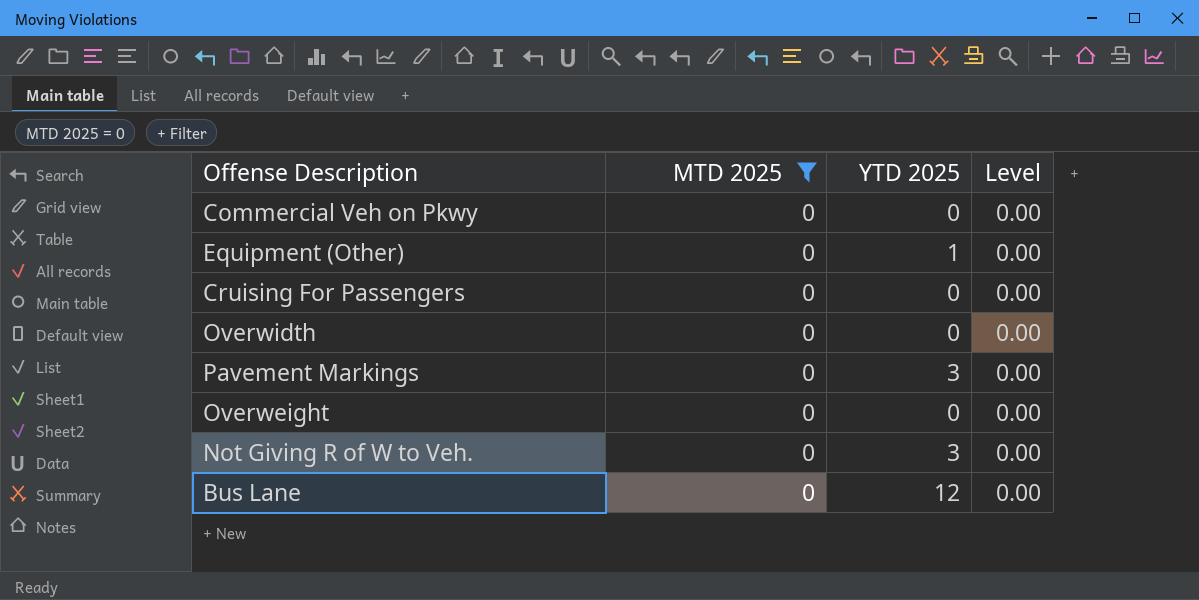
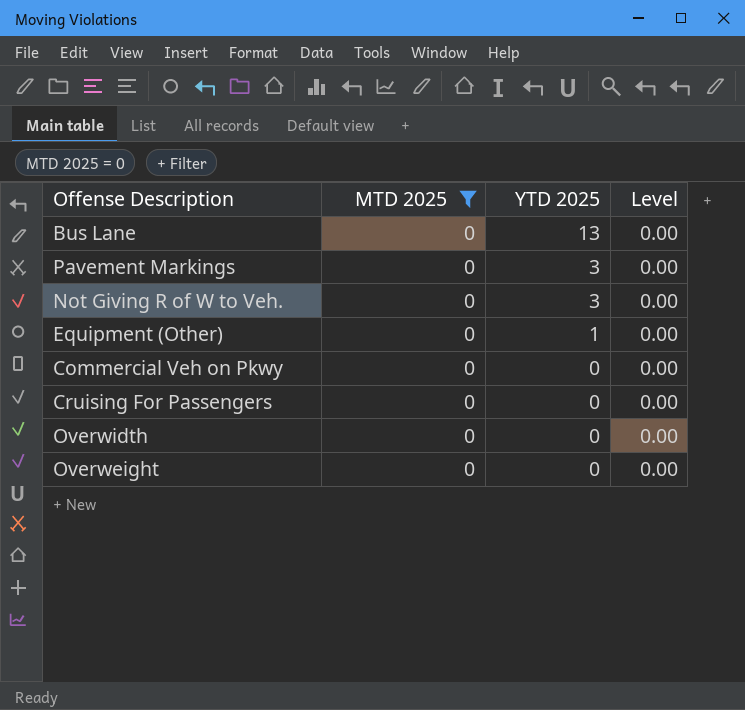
row order: none -> YTD 2025 descending
Bus Lane | YTD 2025: 12 -> 13

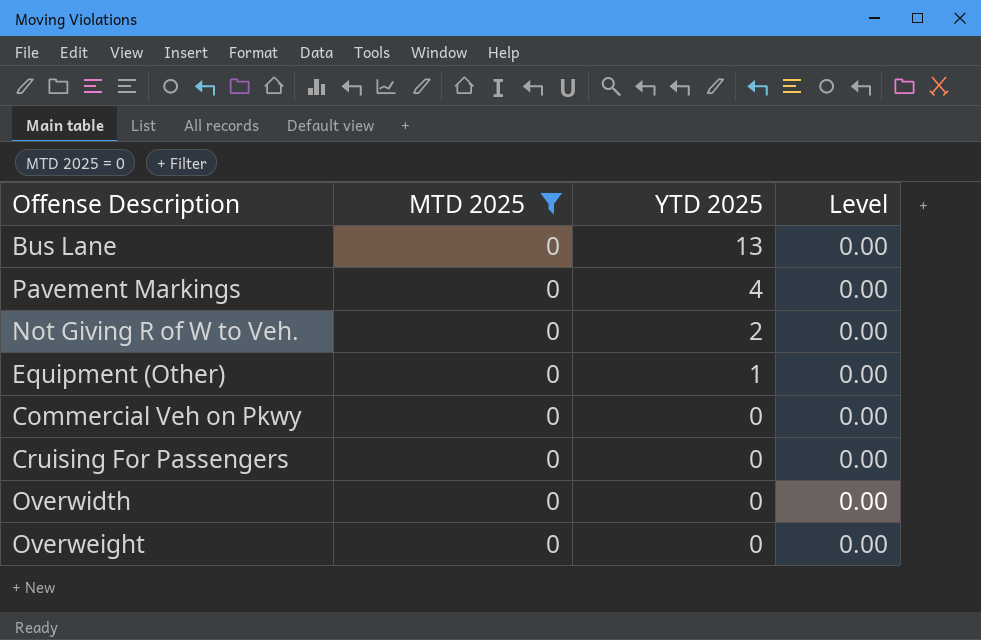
Pavement Markings | YTD 2025: 3 -> 4
Not Giving R of W to Veh. | YTD 2025: 3 -> 2

